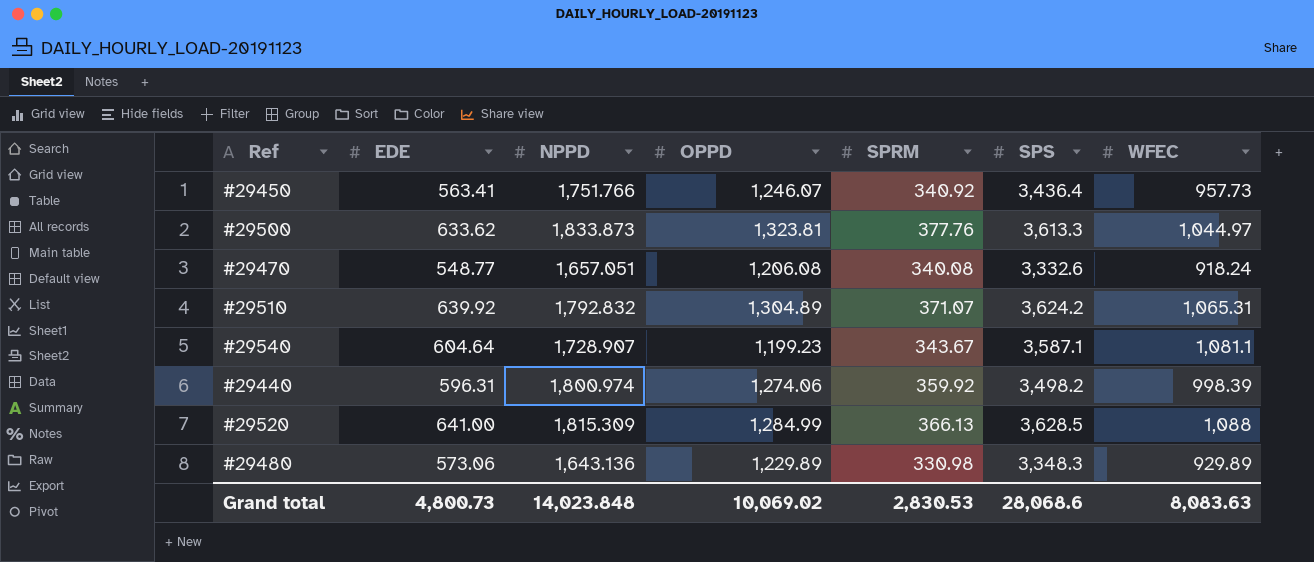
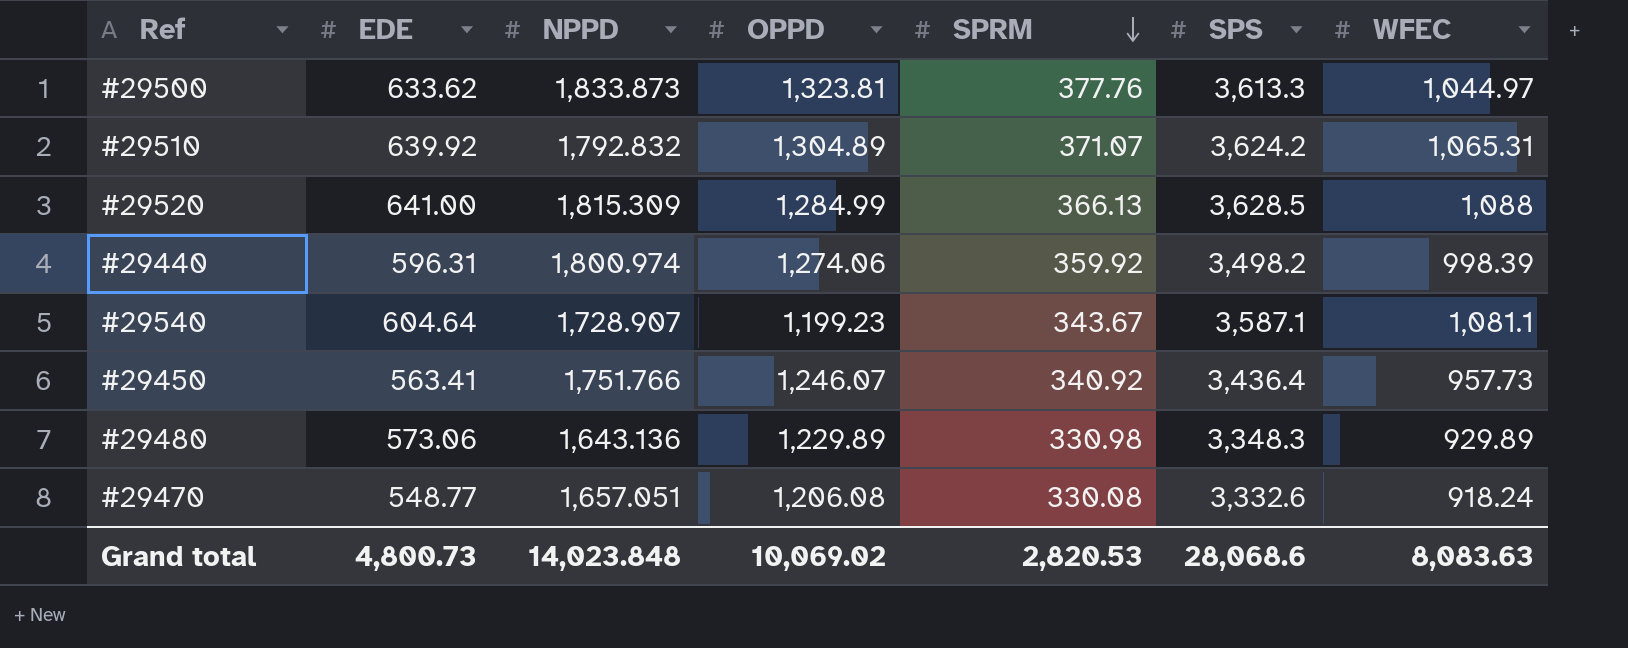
row order: none -> SPRM descending
#29470 | SPRM: 340.08 -> 330.08
Grand total | SPRM: 2,830.53 -> 2,820.53

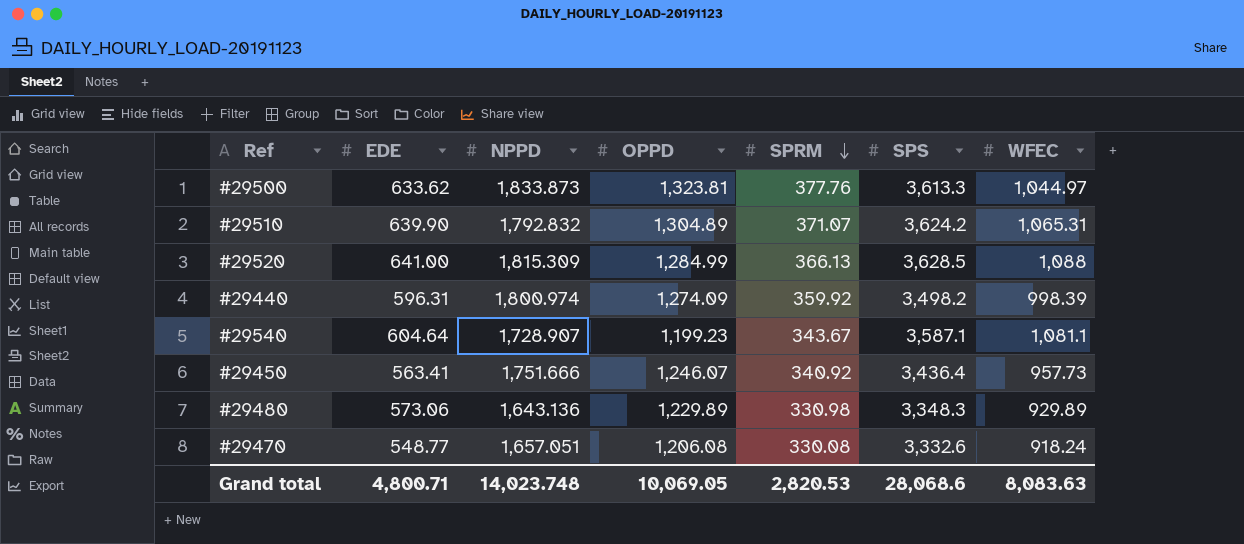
#29510 | EDE: 639.92 -> 639.90
#29440 | OPPD: 1,274.06 -> 1,274.09
#29450 | NPPD: 1,751.766 -> 1,751.666
Grand total | EDE: 4,800.73 -> 4,800.71
Grand total | NPPD: 14,023.848 -> 14,023.748
Grand total | OPPD: 10,069.02 -> 10,069.05

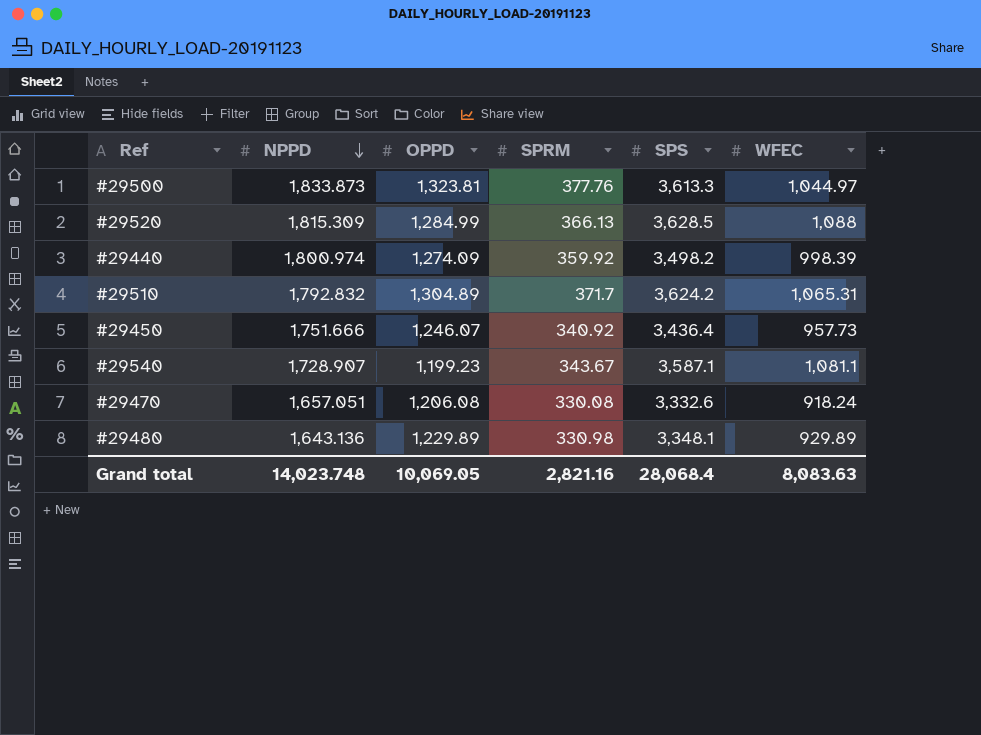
row order: SPRM descending -> NPPD descending
column EDE | position: 2 -> none
#29510 | SPRM: 371.07 -> 371.7
#29480 | SPS: 3,348.3 -> 3,348.1
Grand total | SPRM: 2,820.53 -> 2,821.16
Grand total | SPS: 28,068.6 -> 28,068.4

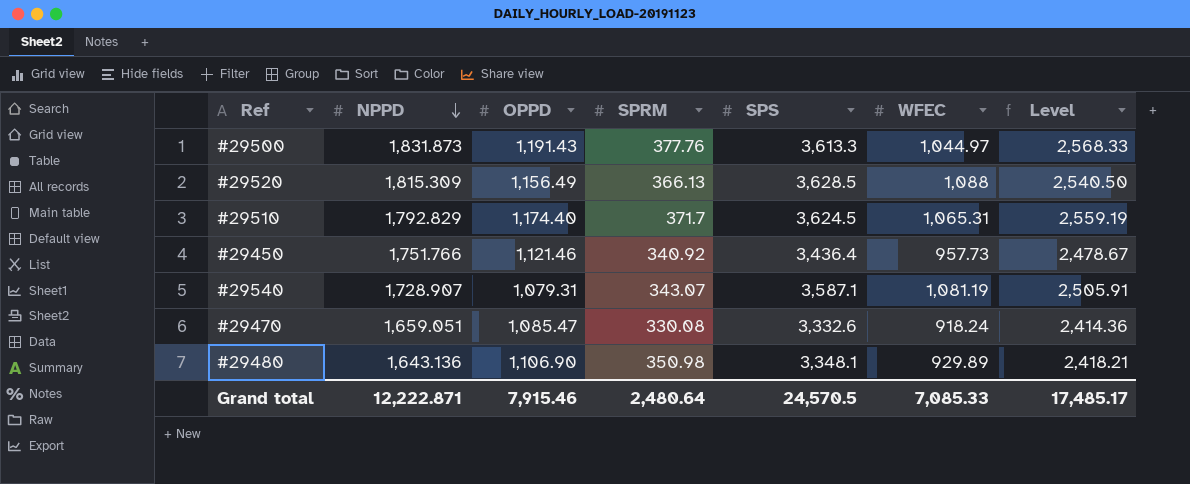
column Level | formula: none -> [SPS] - [WFEC]
row #29440: 1,800.974 | 1,274.09 | 359.92 | 3,498.2 | 998.39 -> none
#29500 | NPPD: 1,833.873 -> 1,831.873
#29500 | OPPD: 1,323.81 -> 1,191.43
#29520 | OPPD: 1,284.99 -> 1,156.49
#29510 | NPPD: 1,792.832 -> 1,792.829
#29510 | OPPD: 1,304.89 -> 1,174.40
#29510 | SPS: 3,624.2 -> 3,624.5
#29450 | NPPD: 1,751.666 -> 1,751.766
#29450 | OPPD: 1,246.07 -> 1,121.46
#29540 | OPPD: 1,199.23 -> 1,079.31
#29540 | SPRM: 343.67 -> 343.07
#29540 | WFEC: 1,081.1 -> 1,081.19
#29470 | NPPD: 1,657.051 -> 1,659.051
#29470 | OPPD: 1,206.08 -> 1,085.47
#29480 | OPPD: 1,229.89 -> 1,106.90
#29480 | SPRM: 330.98 -> 350.98
Grand total | NPPD: 14,023.748 -> 12,222.871
Grand total | OPPD: 10,069.05 -> 7,915.46
Grand total | SPRM: 2,821.16 -> 2,480.64
Grand total | SPS: 28,068.4 -> 24,570.5
Grand total | WFEC: 8,083.63 -> 7,085.33

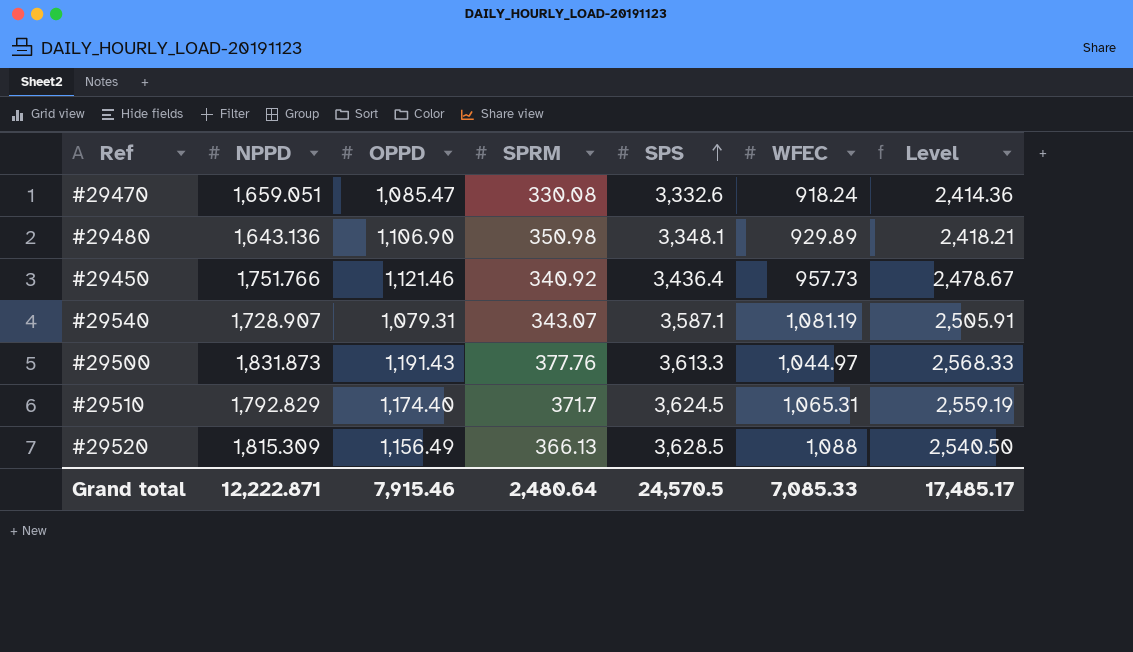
row order: NPPD descending -> SPS ascending

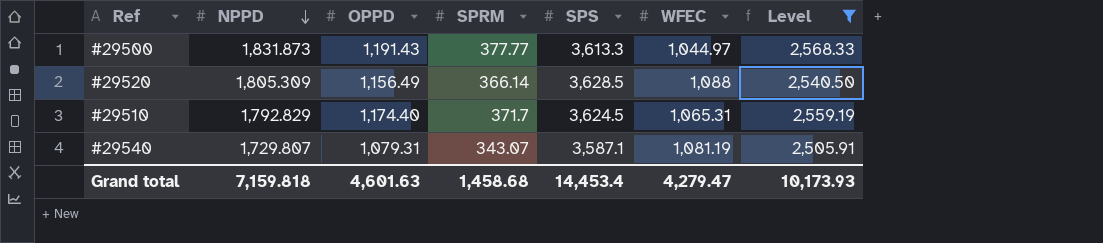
filter: none -> Level >= 2,505.91
row order: SPS ascending -> NPPD descending
#29500 | SPRM: 377.76 -> 377.77
#29520 | NPPD: 1,815.309 -> 1,805.309
#29520 | SPRM: 366.13 -> 366.14
#29540 | NPPD: 1,728.907 -> 1,729.807
Grand total | NPPD: 12,222.871 -> 7,159.818
Grand total | OPPD: 7,915.46 -> 4,601.63
Grand total | SPRM: 2,480.64 -> 1,458.68
Grand total | SPS: 24,570.5 -> 14,453.4
Grand total | WFEC: 7,085.33 -> 4,279.47
Grand total | Level: 17,485.17 -> 10,173.93

